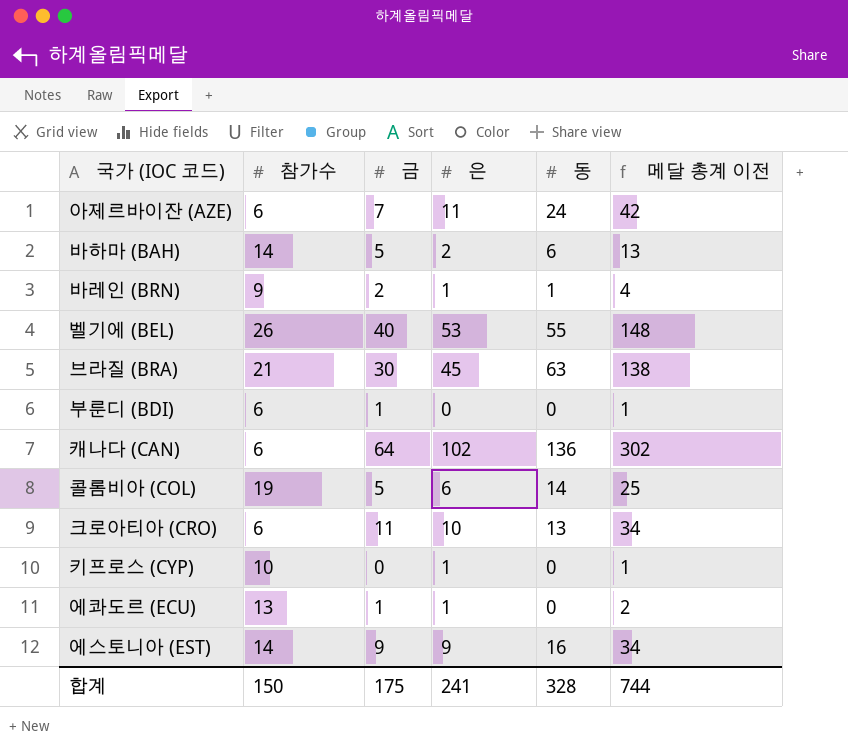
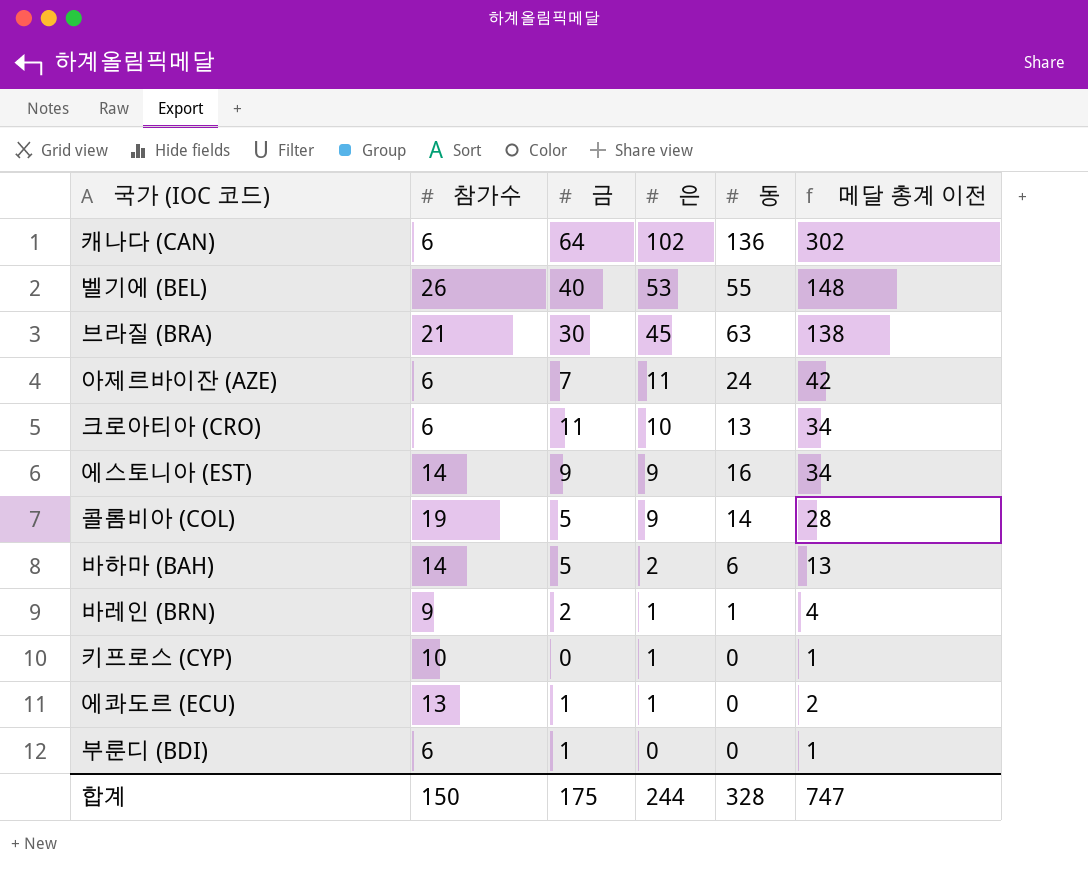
row order: none -> 은 descending
콜롬비아 (COL) | 은: 6 -> 9
콜롬비아 (COL) | 메달 총계 이전: 25 -> 28
합계 | 은: 241 -> 244
합계 | 메달 총계 이전: 744 -> 747

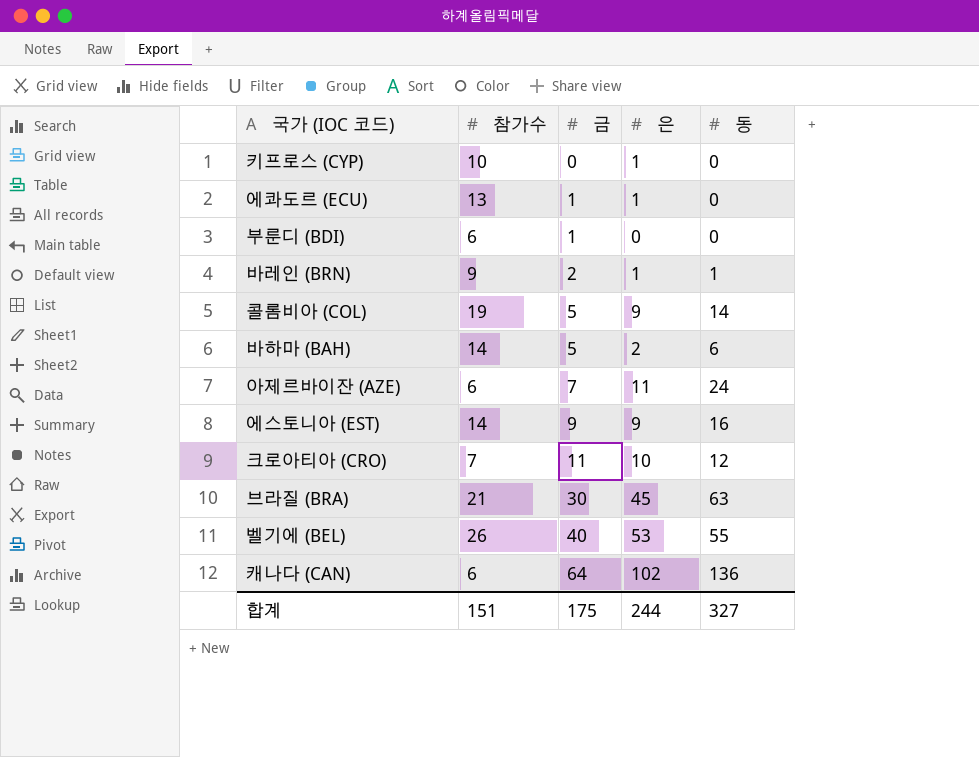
row order: 은 descending -> 금 ascending
column 메달 총계 이전 | formula: [금] + [은] + [동] -> none
크로아티아 (CRO) | 참가수: 6 -> 7
크로아티아 (CRO) | 동: 13 -> 12
합계 | 참가수: 150 -> 151
합계 | 동: 328 -> 327

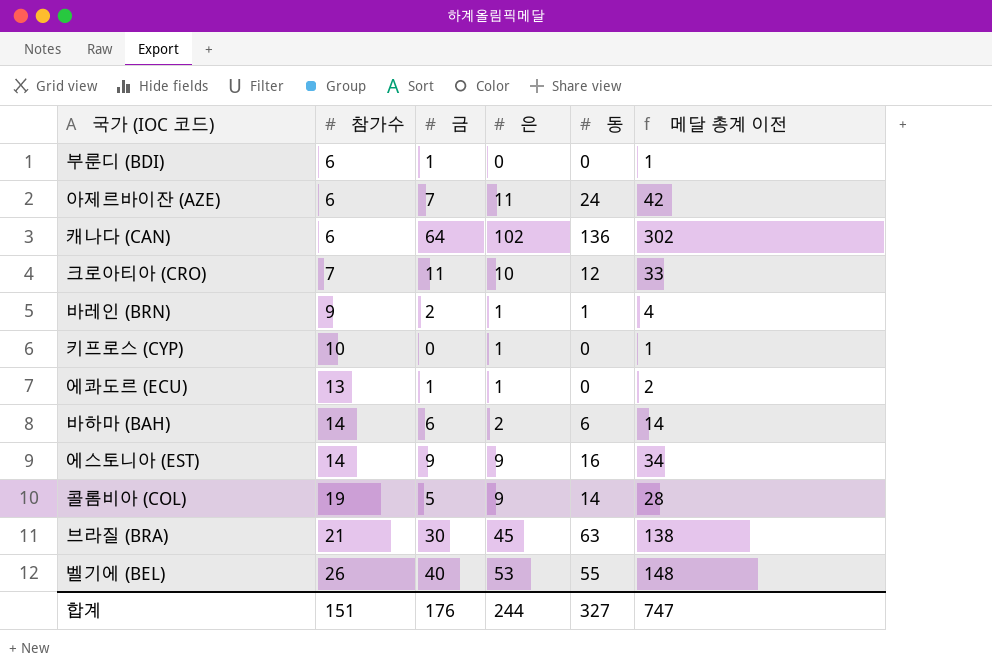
row order: 금 ascending -> 참가수 ascending
column 메달 총계 이전 | formula: none -> [금] + [은] + [동]
바하마 (BAH) | 금: 5 -> 6
합계 | 금: 175 -> 176

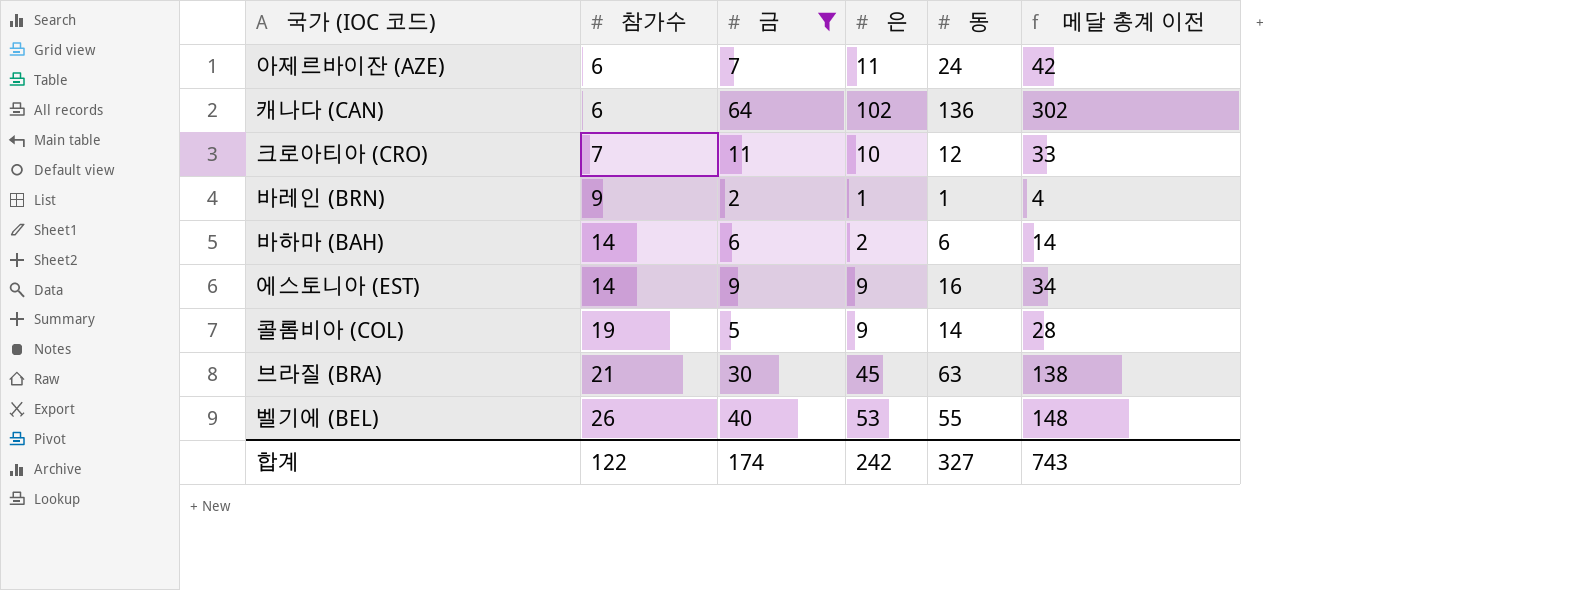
filter: none -> 금 >= 2
합계 | 참가수: 151 -> 122
합계 | 금: 176 -> 174
합계 | 은: 244 -> 242
합계 | 메달 총계 이전: 747 -> 743

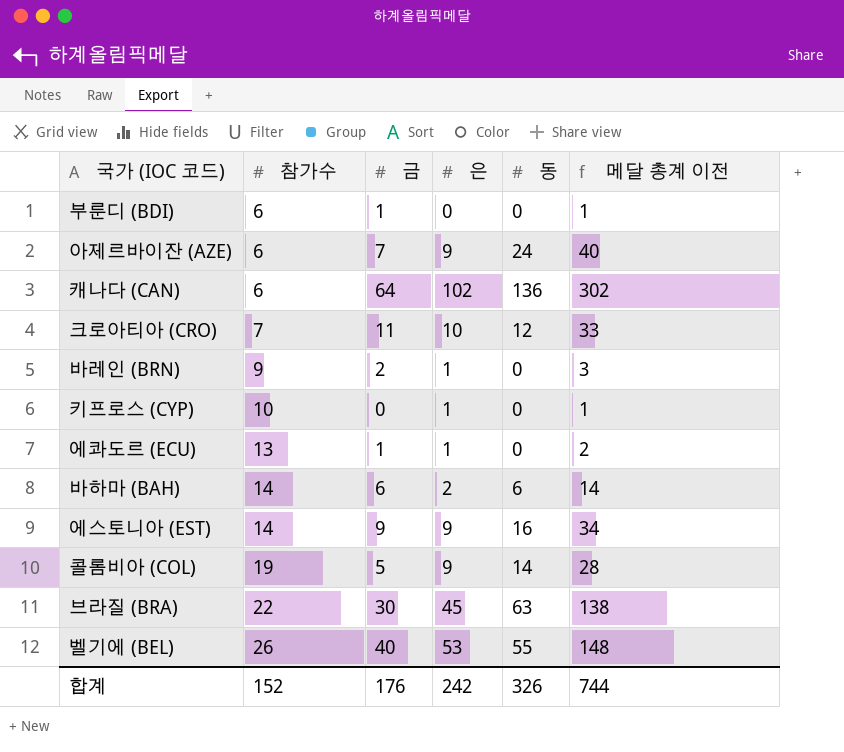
filter: 금 >= 2 -> none
아제르바이잔 (AZE) | 은: 11 -> 9
아제르바이잔 (AZE) | 메달 총계 이전: 42 -> 40
바레인 (BRN) | 동: 1 -> 0
바레인 (BRN) | 메달 총계 이전: 4 -> 3
브라질 (BRA) | 참가수: 21 -> 22
합계 | 참가수: 122 -> 152
합계 | 금: 174 -> 176
합계 | 동: 327 -> 326
합계 | 메달 총계 이전: 743 -> 744

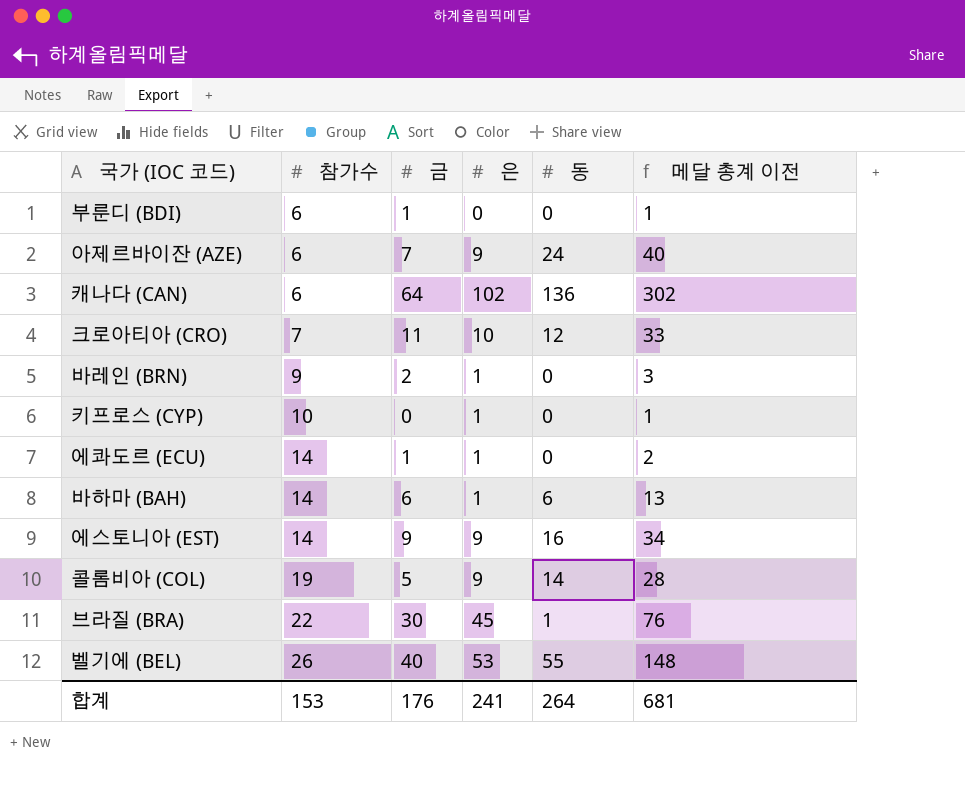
에콰도르 (ECU) | 참가수: 13 -> 14
바하마 (BAH) | 은: 2 -> 1
바하마 (BAH) | 메달 총계 이전: 14 -> 13
브라질 (BRA) | 동: 63 -> 1
브라질 (BRA) | 메달 총계 이전: 138 -> 76
합계 | 참가수: 152 -> 153
합계 | 은: 242 -> 241
합계 | 동: 326 -> 264
합계 | 메달 총계 이전: 744 -> 681

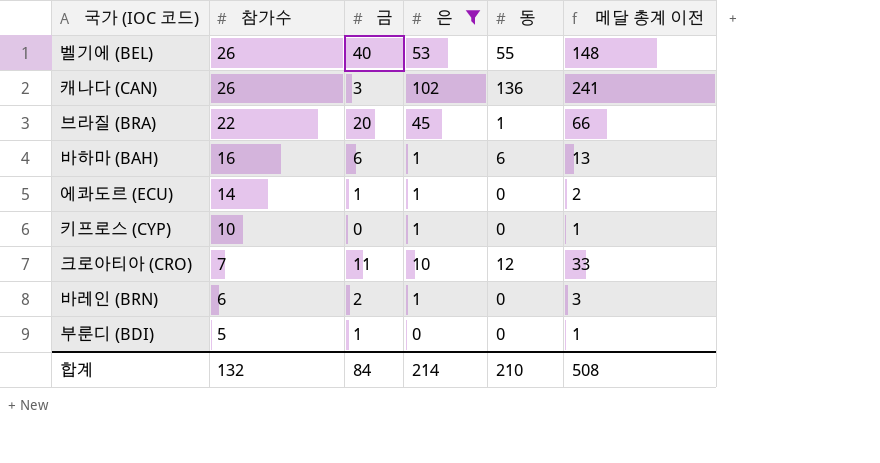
filter: none -> 은 != 9
row order: 참가수 ascending -> 참가수 descending
캐나다 (CAN) | 참가수: 6 -> 26
캐나다 (CAN) | 금: 64 -> 3
캐나다 (CAN) | 메달 총계 이전: 302 -> 241
브라질 (BRA) | 금: 30 -> 20
브라질 (BRA) | 메달 총계 이전: 76 -> 66
바하마 (BAH) | 참가수: 14 -> 16
바레인 (BRN) | 참가수: 9 -> 6
부룬디 (BDI) | 참가수: 6 -> 5
합계 | 참가수: 153 -> 132
합계 | 금: 176 -> 84
합계 | 은: 241 -> 214
합계 | 동: 264 -> 210
합계 | 메달 총계 이전: 681 -> 508

